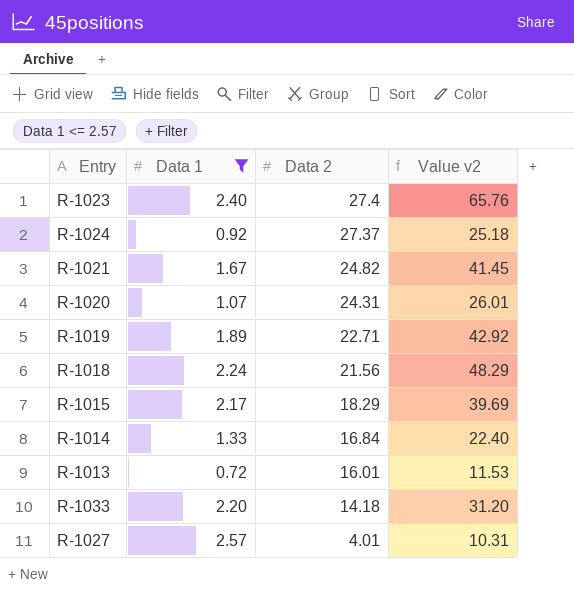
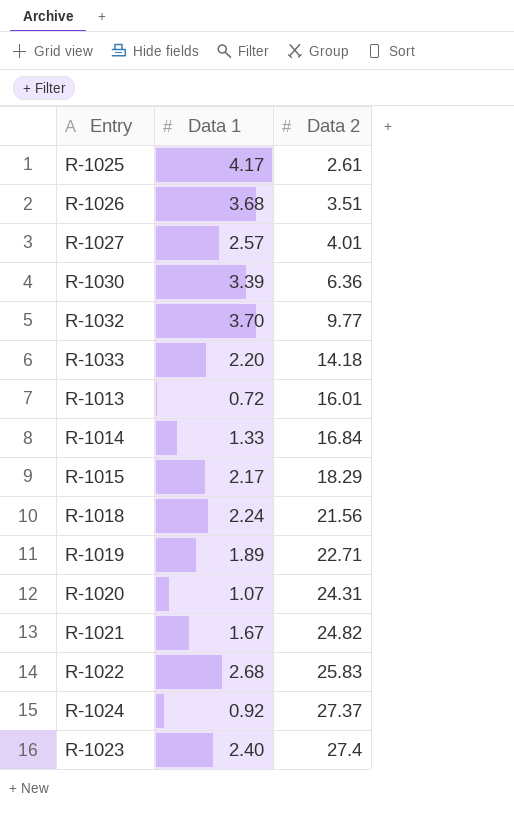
filter: Data 1 <= 2.57 -> none
row order: Data 2 descending -> Data 2 ascending
column Value v2 | formula: [Data 1] * [Data 2] -> none

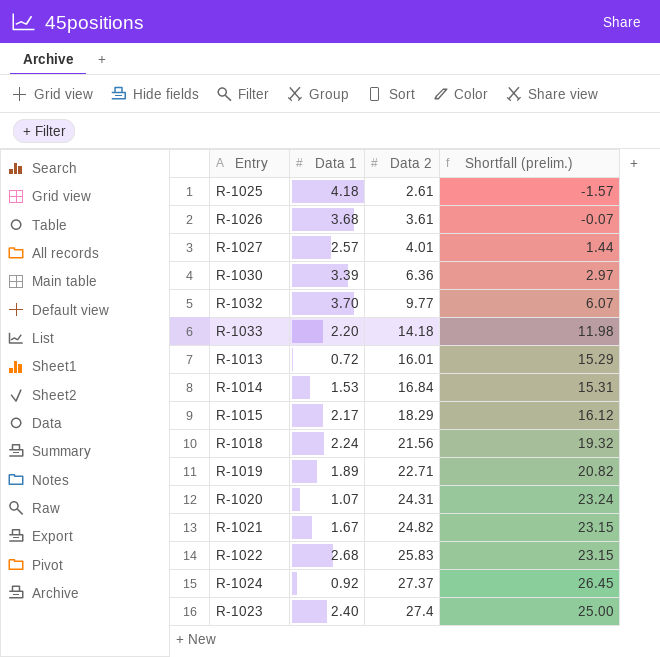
column Shortfall (prelim.) | formula: none -> [Data 2] - [Data 1]
R-1025 | Data 1: 4.17 -> 4.18
R-1026 | Data 2: 3.51 -> 3.61
R-1014 | Data 1: 1.33 -> 1.53

